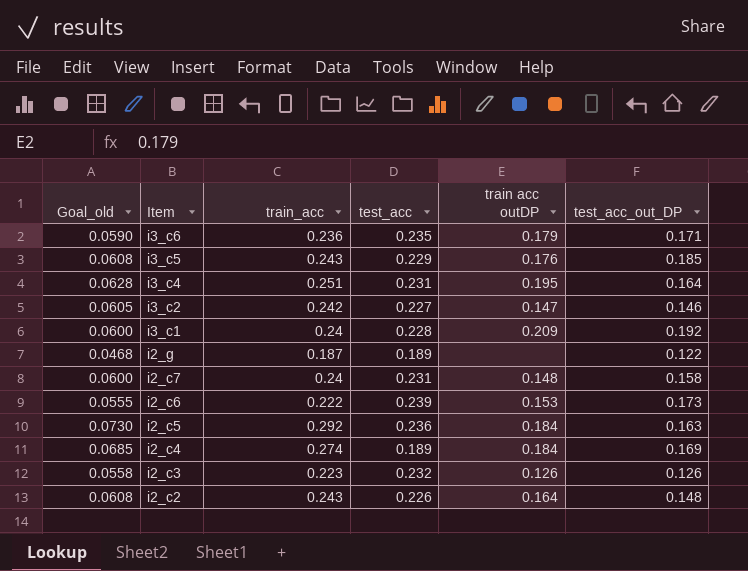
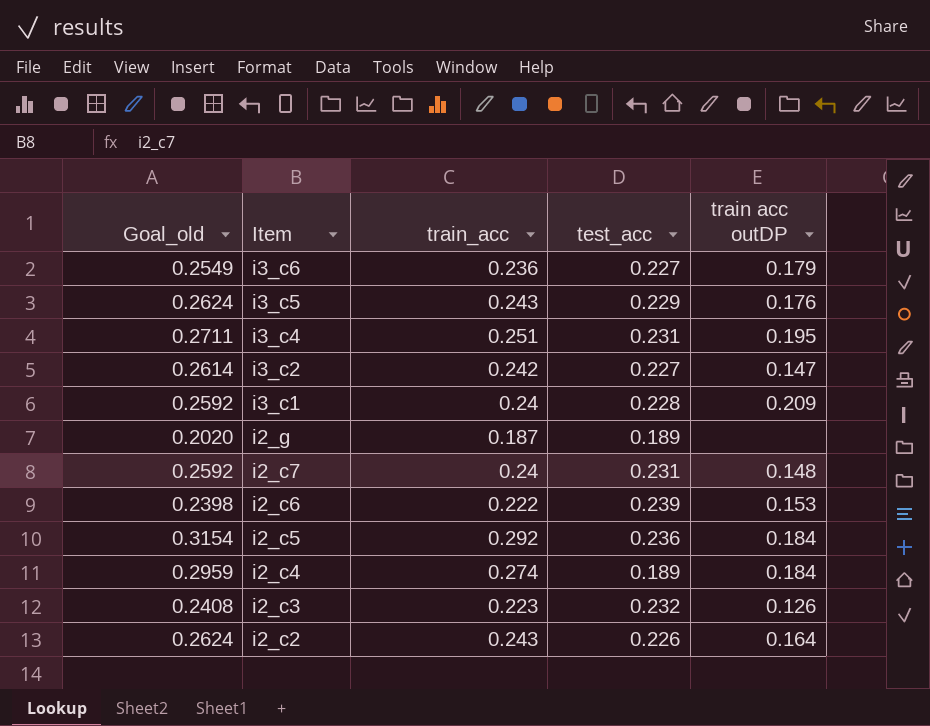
column test_acc_out_DP | position: 6 -> none
column Goal_old | formula: [train_acc] * 0.25 -> [train_acc] * 1.08
i3_c6 | test_acc: 0.235 -> 0.227

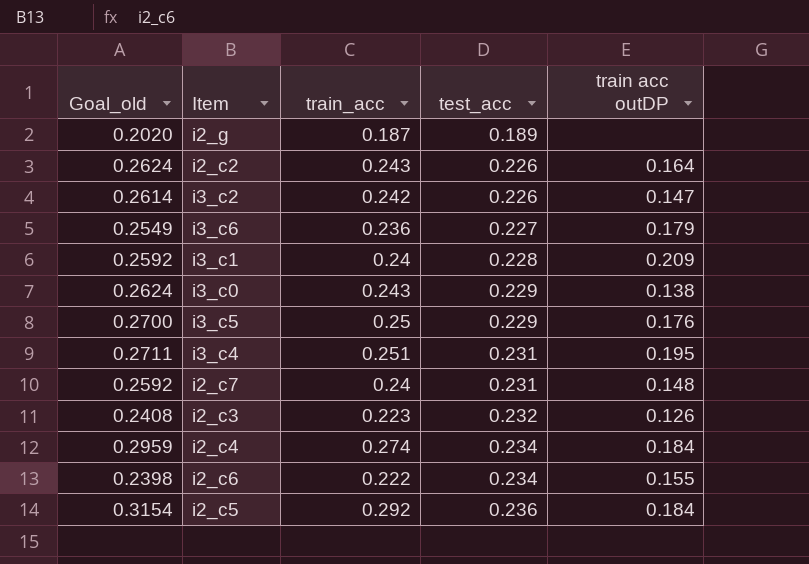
row order: Item descending -> test_acc ascending
i3_c2 | test_acc: 0.227 -> 0.226
row i3_c0: none -> 0.2624 | 0.243 | 0.229 | 0.138
i3_c5 | Goal_old: 0.2624 -> 0.2700
i3_c5 | train_acc: 0.243 -> 0.25
i2_c4 | test_acc: 0.189 -> 0.234
i2_c6 | test_acc: 0.239 -> 0.234
i2_c6 | train acc outDP: 0.153 -> 0.155

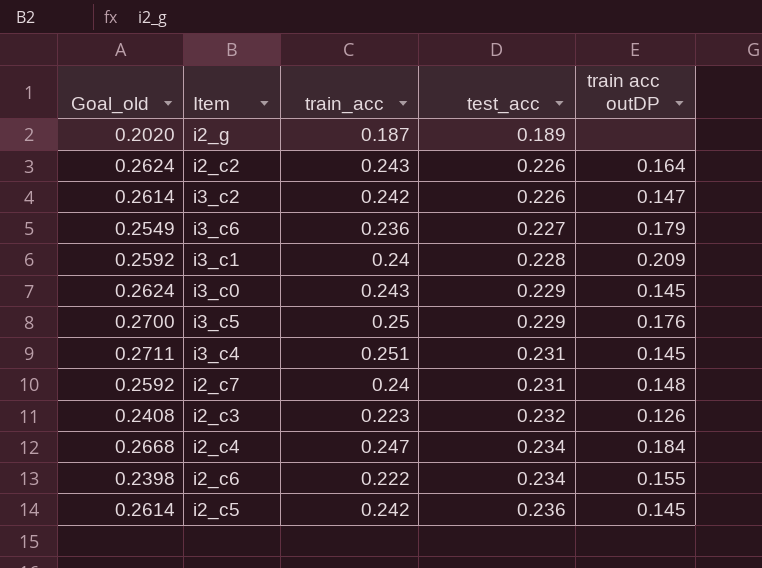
i3_c0 | train acc outDP: 0.138 -> 0.145
i3_c4 | train acc outDP: 0.195 -> 0.145
i2_c4 | Goal_old: 0.2959 -> 0.2668
i2_c4 | train_acc: 0.274 -> 0.247
i2_c5 | Goal_old: 0.3154 -> 0.2614
i2_c5 | train_acc: 0.292 -> 0.242
i2_c5 | train acc outDP: 0.184 -> 0.145

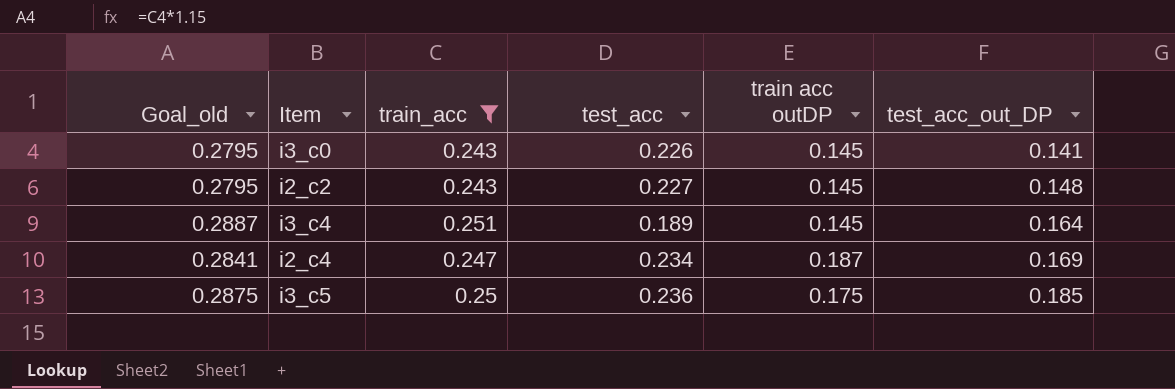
filter: none -> train_acc >= 0.243
row order: test_acc ascending -> test_acc_out_DP ascending
column Goal_old | formula: [train_acc] * 1.08 -> [train_acc] * 1.15
column test_acc_out_DP | position: none -> 6
i3_c0 | test_acc: 0.229 -> 0.226
i2_c2 | test_acc: 0.226 -> 0.227
i2_c2 | train acc outDP: 0.164 -> 0.145
i3_c4 | test_acc: 0.231 -> 0.189
i2_c4 | train acc outDP: 0.184 -> 0.187
i3_c5 | test_acc: 0.229 -> 0.236
i3_c5 | train acc outDP: 0.176 -> 0.175

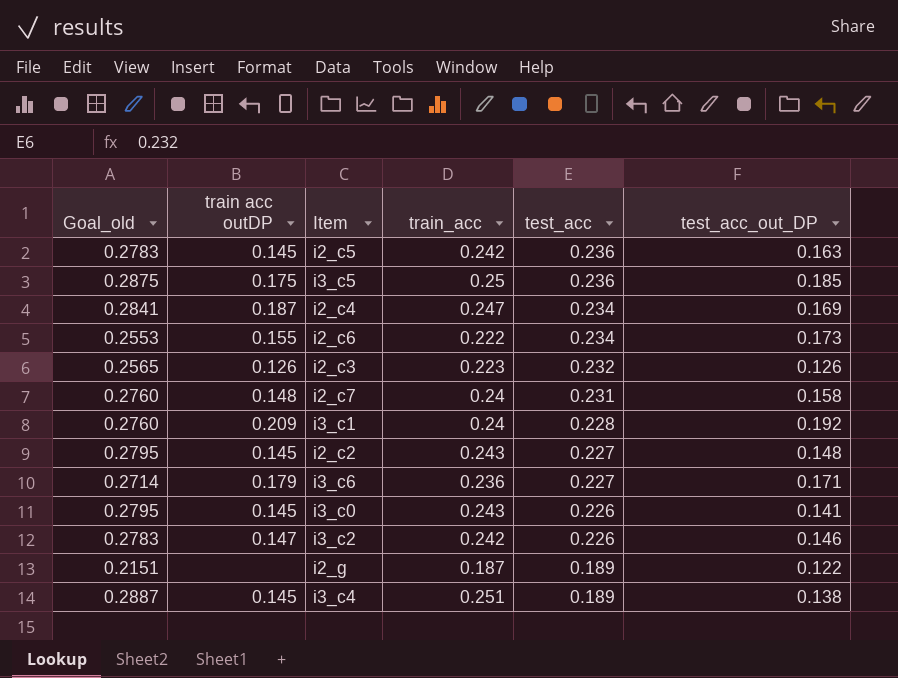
filter: train_acc >= 0.243 -> none
row order: test_acc_out_DP ascending -> test_acc descending
column train acc outDP | position: 5 -> 2
i3_c4 | test_acc_out_DP: 0.164 -> 0.138

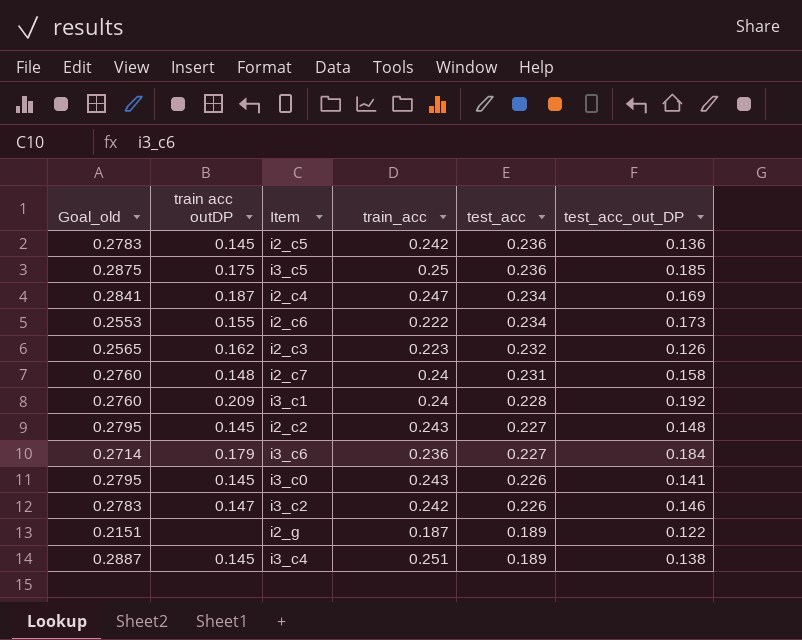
i2_c5 | test_acc_out_DP: 0.163 -> 0.136
i2_c3 | train acc outDP: 0.126 -> 0.162
i3_c6 | test_acc_out_DP: 0.171 -> 0.184

